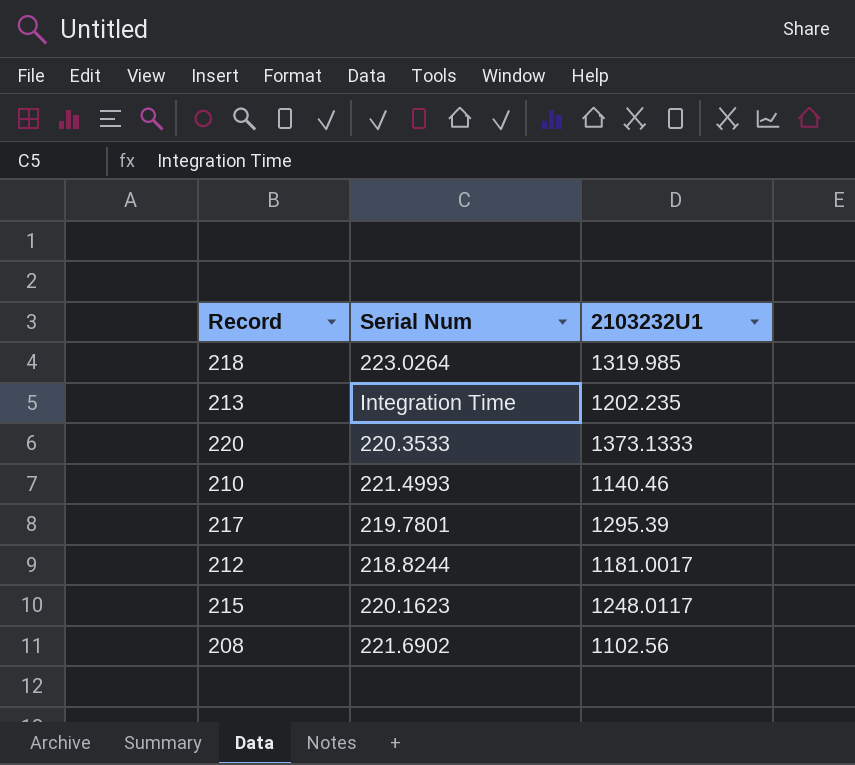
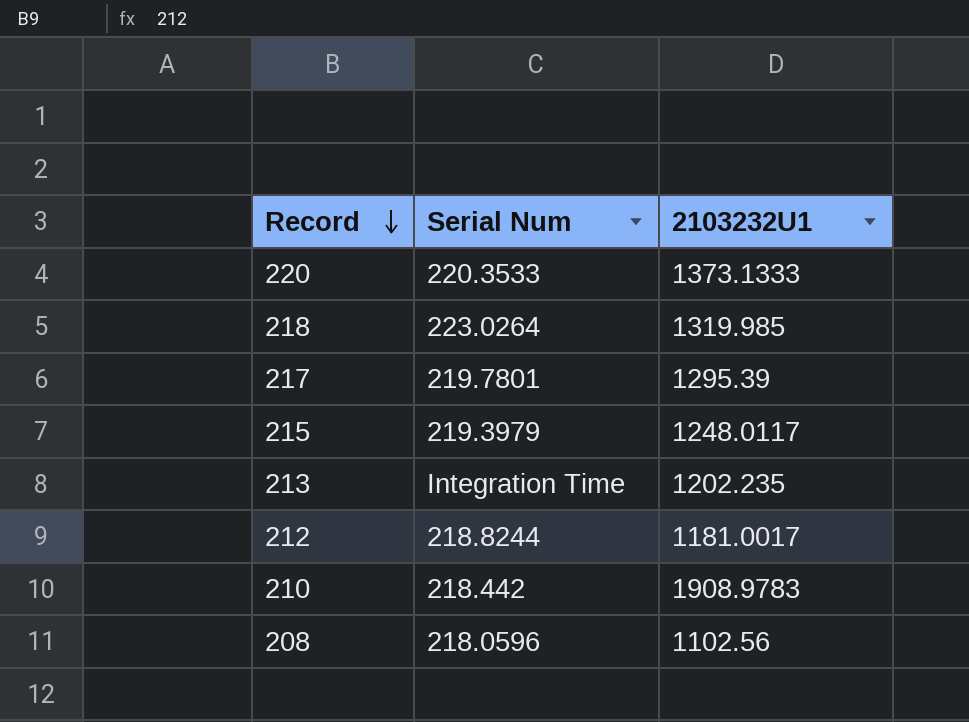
row order: none -> Record descending
215 | Serial Num: 220.1623 -> 219.3979
210 | Serial Num: 221.4993 -> 218.442
210 | 2103232U1: 1140.46 -> 1908.9783
208 | Serial Num: 221.6902 -> 218.0596

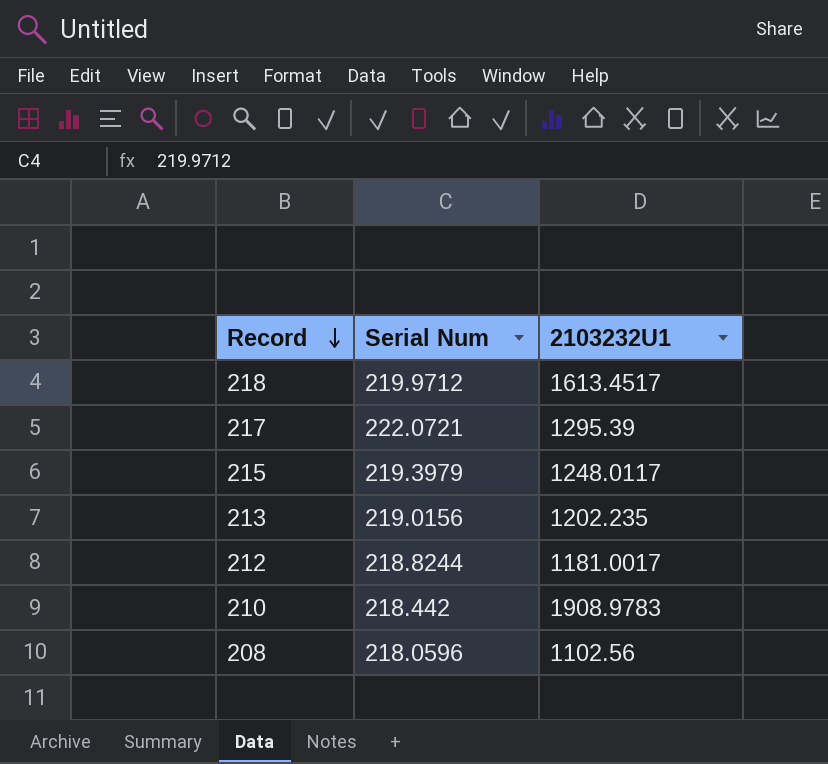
row 220: 220.3533 | 1373.1333 -> none
218 | Serial Num: 223.0264 -> 219.9712
218 | 2103232U1: 1319.985 -> 1613.4517
217 | Serial Num: 219.7801 -> 222.0721
213 | Serial Num: Integration Time -> 219.0156

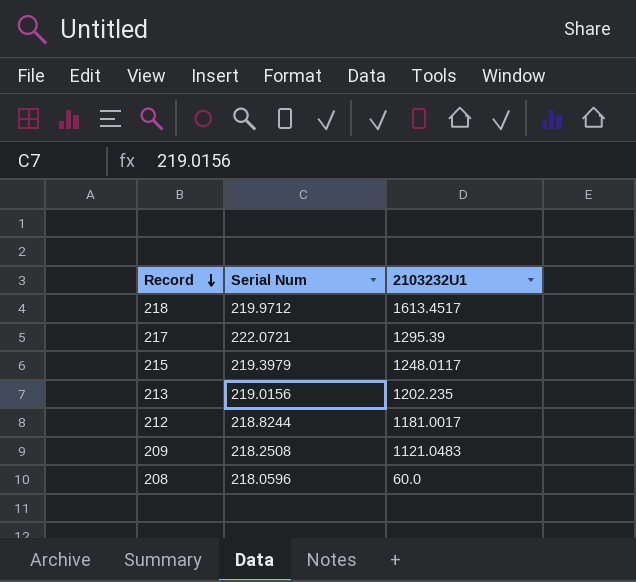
row 210: 218.442 | 1908.9783 -> none
row 209: none -> 218.2508 | 1121.0483
208 | 2103232U1: 1102.56 -> 60.0

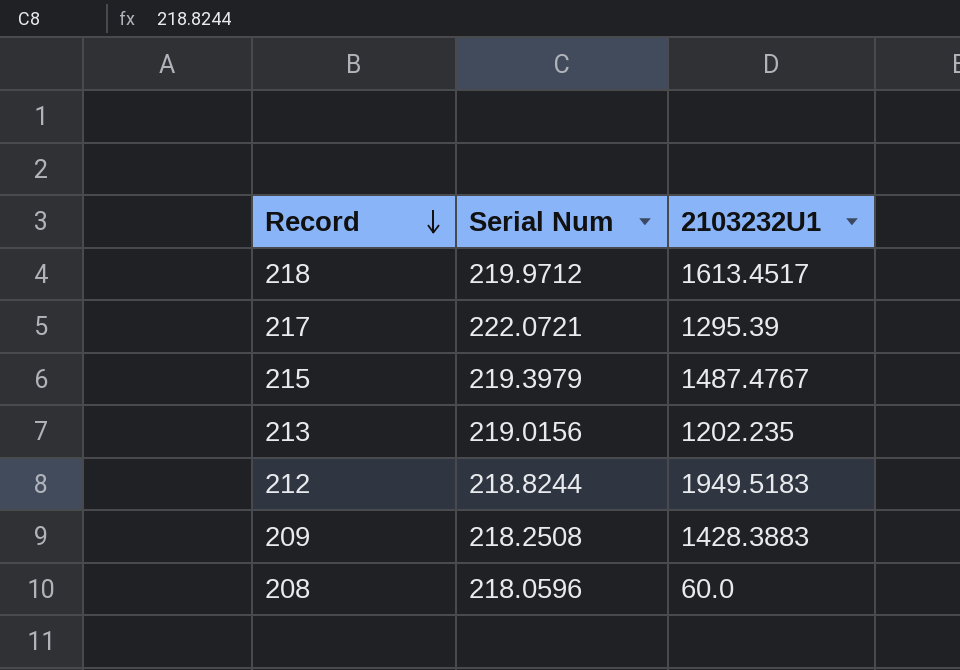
215 | 2103232U1: 1248.0117 -> 1487.4767
212 | 2103232U1: 1181.0017 -> 1949.5183
209 | 2103232U1: 1121.0483 -> 1428.3883

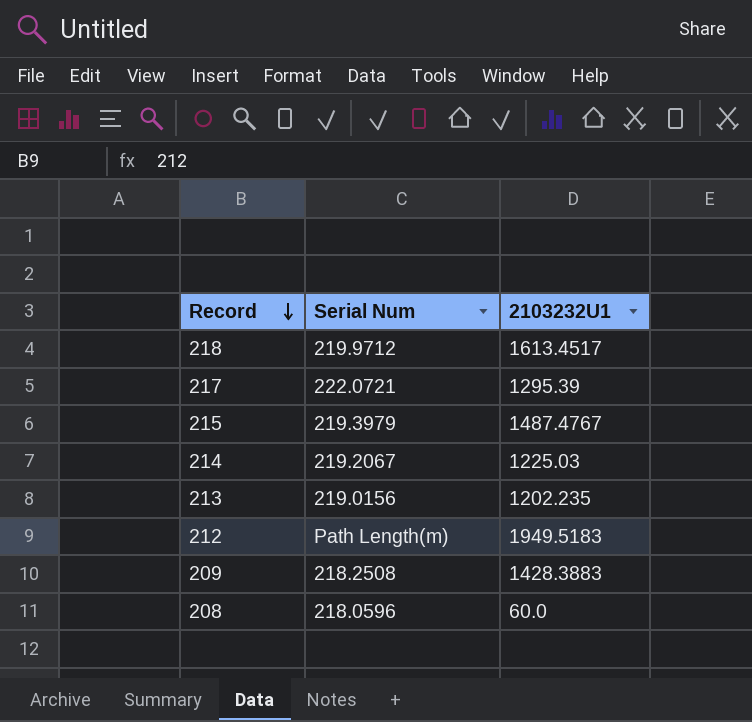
row 214: none -> 219.2067 | 1225.03
212 | Serial Num: 218.8244 -> Path Length(m)

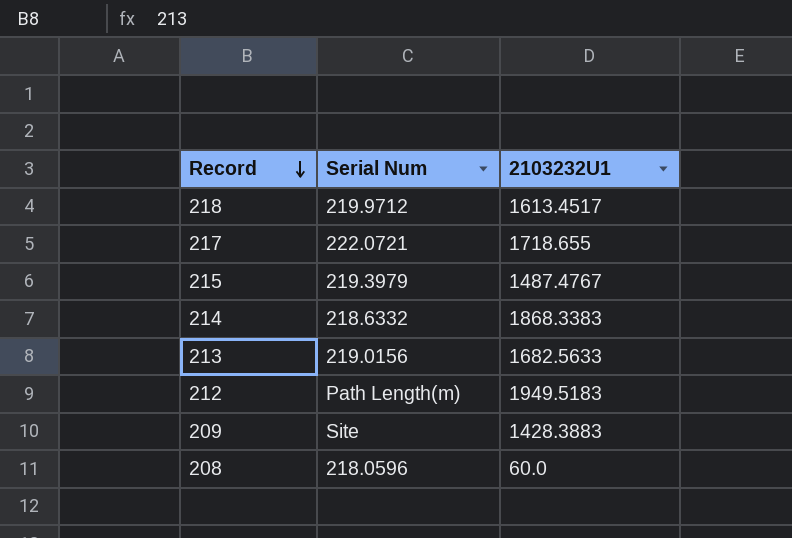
217 | 2103232U1: 1295.39 -> 1718.655
214 | Serial Num: 219.2067 -> 218.6332
214 | 2103232U1: 1225.03 -> 1868.3383
213 | 2103232U1: 1202.235 -> 1682.5633
209 | Serial Num: 218.2508 -> Site

